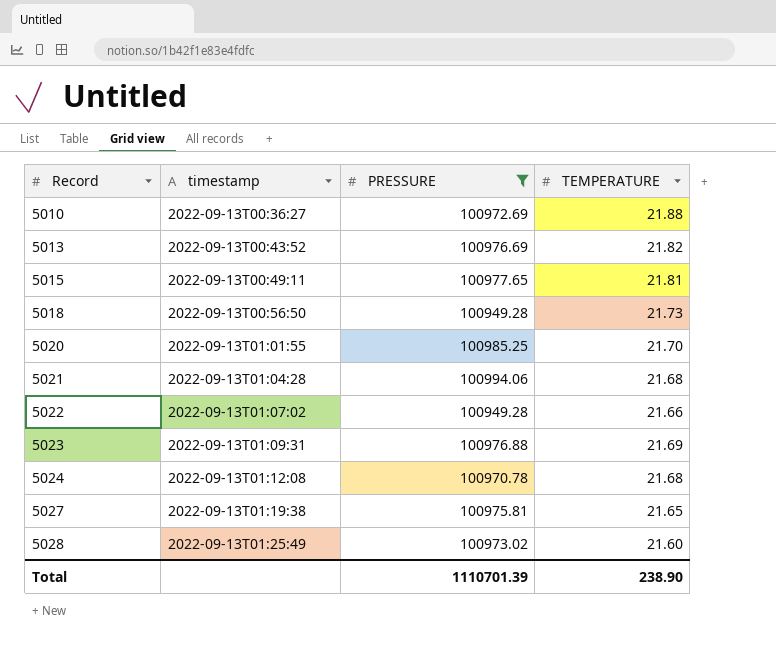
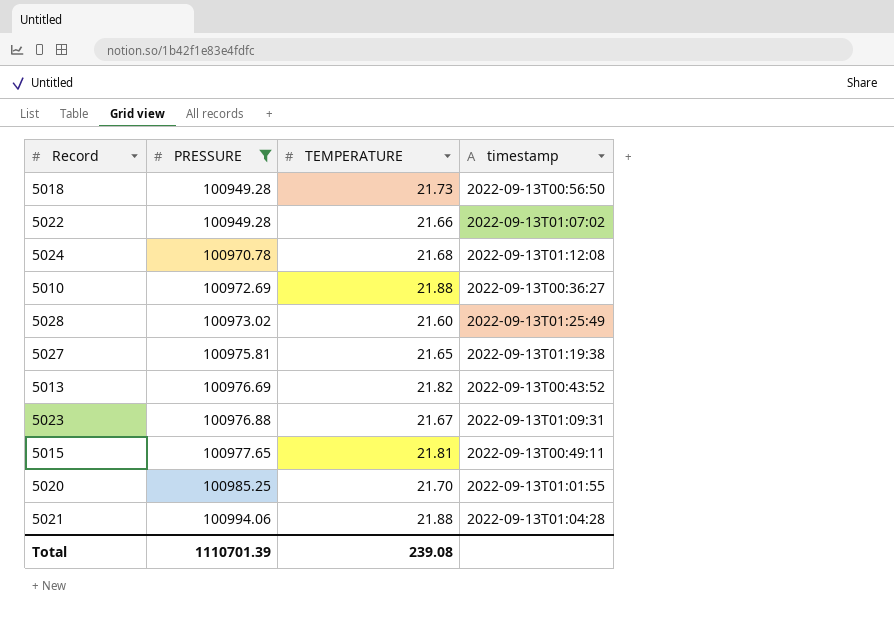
row order: Record ascending -> PRESSURE ascending
column timestamp | position: 2 -> 4
5023 | TEMPERATURE: 21.69 -> 21.67
5021 | TEMPERATURE: 21.68 -> 21.88
Total | TEMPERATURE: 238.90 -> 239.08

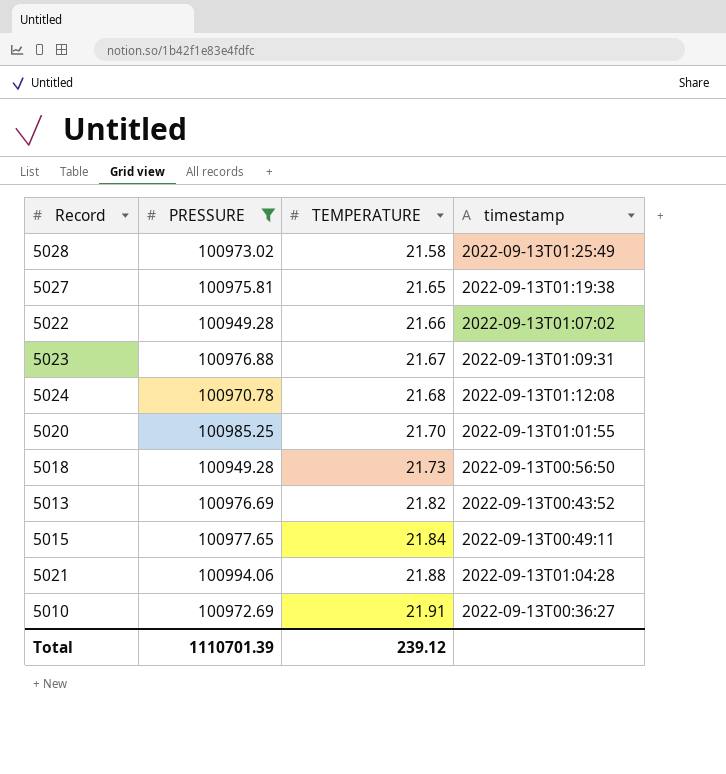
row order: PRESSURE ascending -> TEMPERATURE ascending
5028 | TEMPERATURE: 21.60 -> 21.58
5015 | TEMPERATURE: 21.81 -> 21.84
5010 | TEMPERATURE: 21.88 -> 21.91
Total | TEMPERATURE: 239.08 -> 239.12

